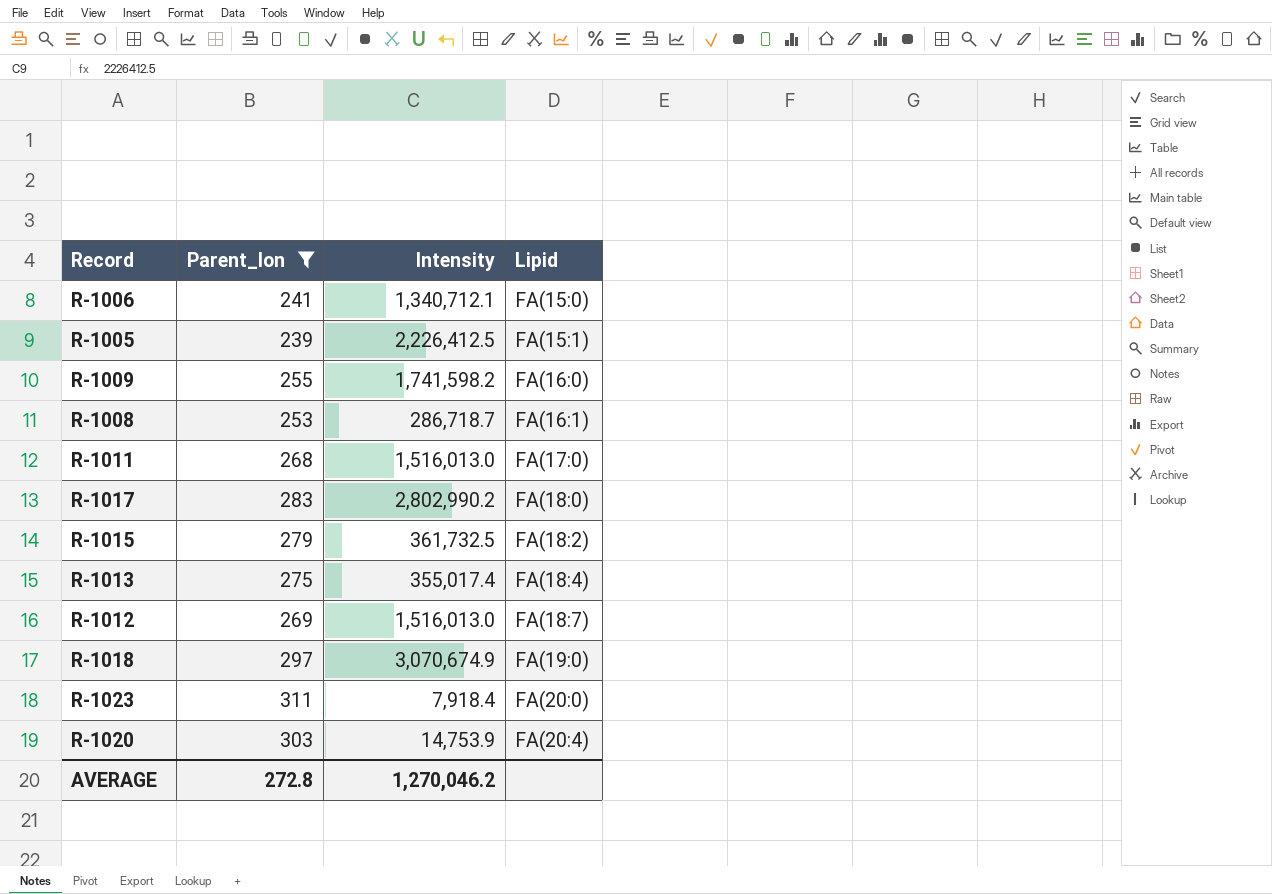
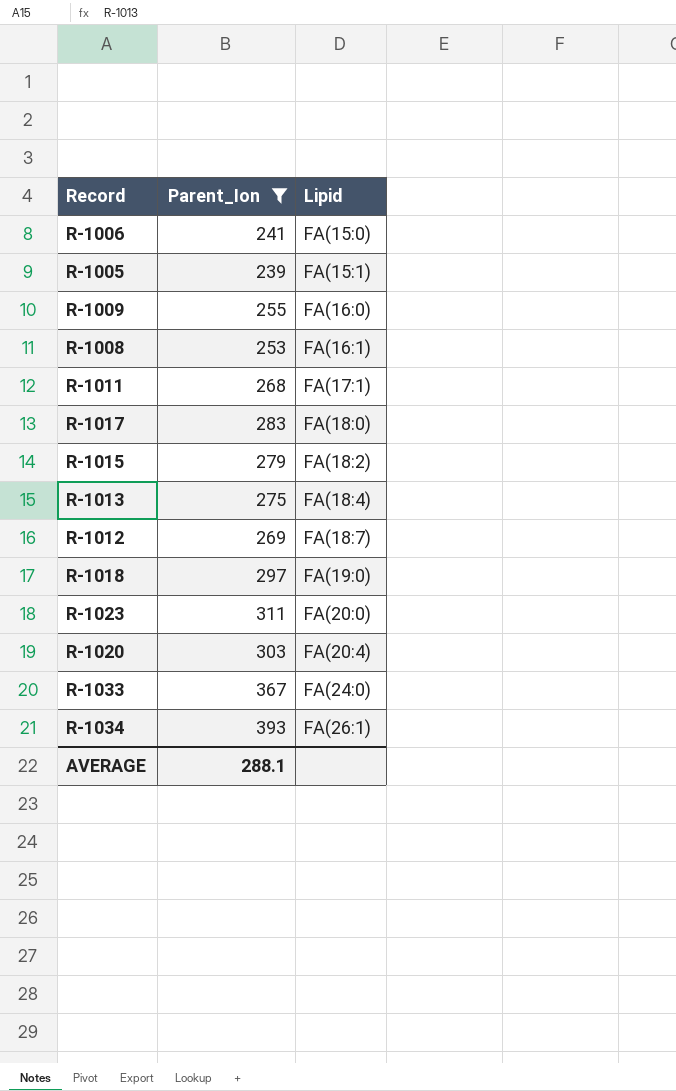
column Intensity | position: 3 -> none
R-1011 | Lipid: FA(17:0) -> FA(17:1)
row R-1033: none -> 367 | FA(24:0)
row R-1034: none -> 393 | FA(26:1)
AVERAGE | Parent_Ion: 272.8 -> 288.1

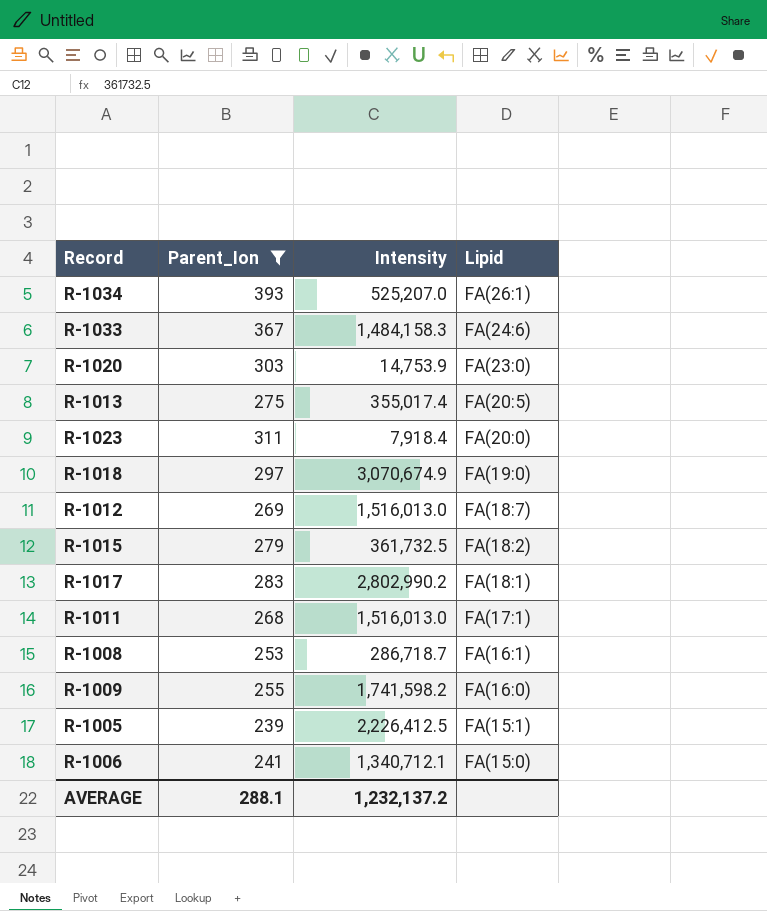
row order: Lipid ascending -> Lipid descending
column Intensity | position: none -> 3
R-1033 | Lipid: FA(24:0) -> FA(24:6)
R-1020 | Lipid: FA(20:4) -> FA(23:0)
R-1013 | Lipid: FA(18:4) -> FA(20:5)
R-1017 | Lipid: FA(18:0) -> FA(18:1)

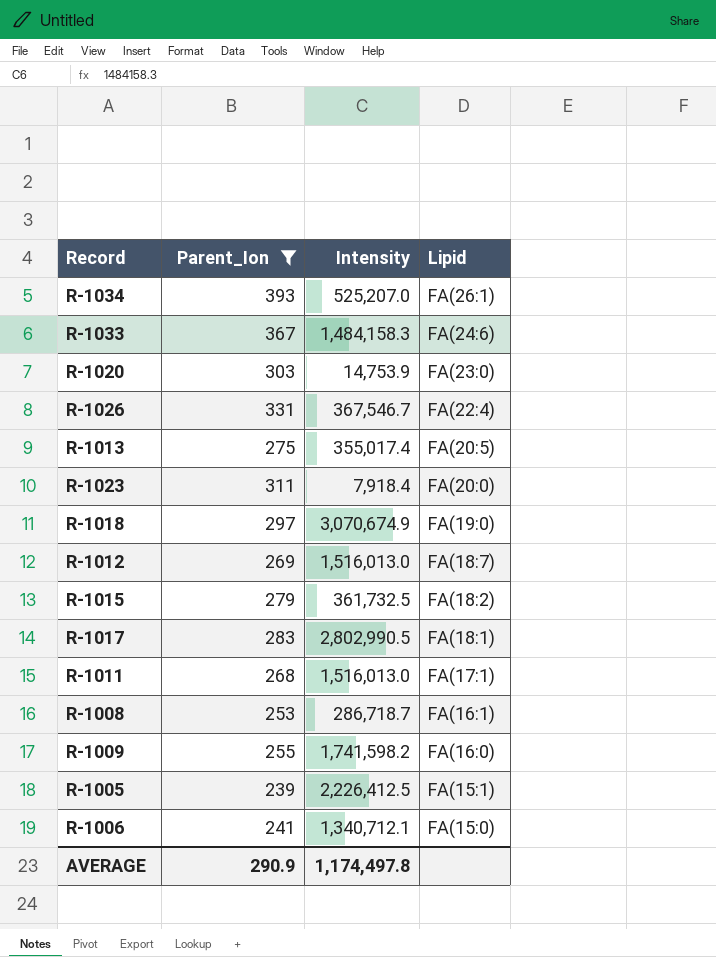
row R-1026: none -> 331 | 367,546.7 | FA(22:4)
R-1017 | Intensity: 2,802,990.2 -> 2,802,990.5
AVERAGE | Parent_Ion: 288.1 -> 290.9
AVERAGE | Intensity: 1,232,137.2 -> 1,174,497.8

